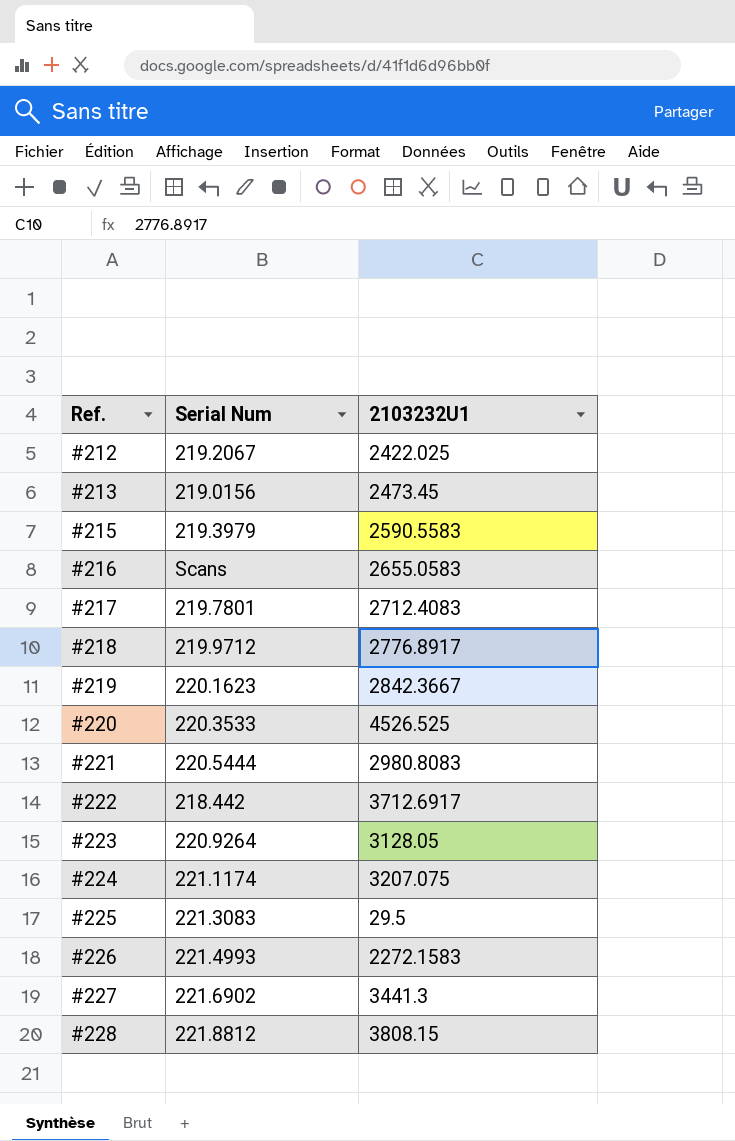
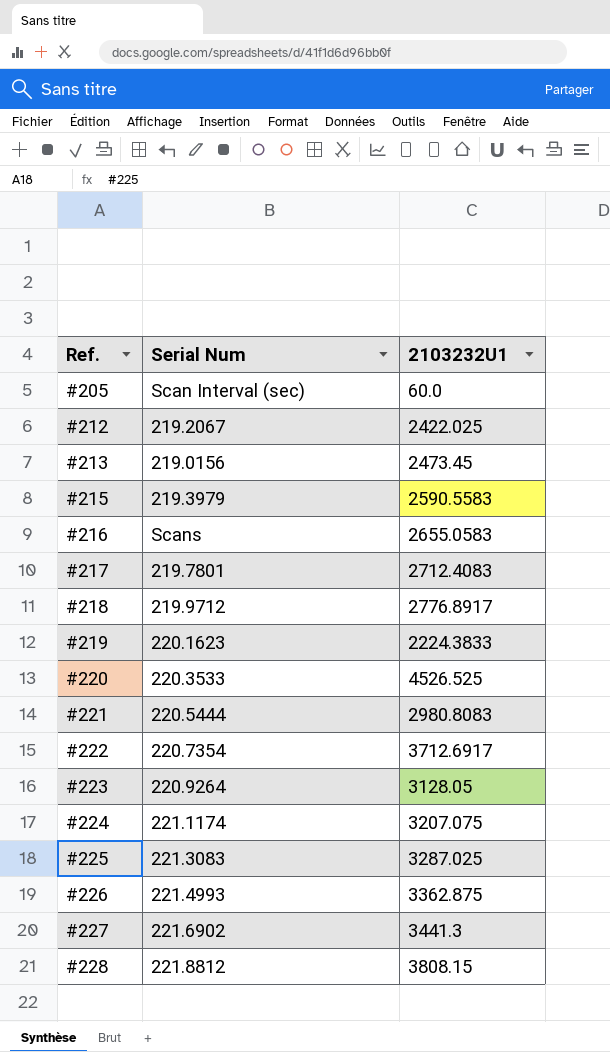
row #205: none -> Scan Interval (sec) | 60.0
#219 | 2103232U1: 2842.3667 -> 2224.3833
#222 | Serial Num: 218.442 -> 220.7354
#225 | 2103232U1: 29.5 -> 3287.025
#226 | 2103232U1: 2272.1583 -> 3362.875

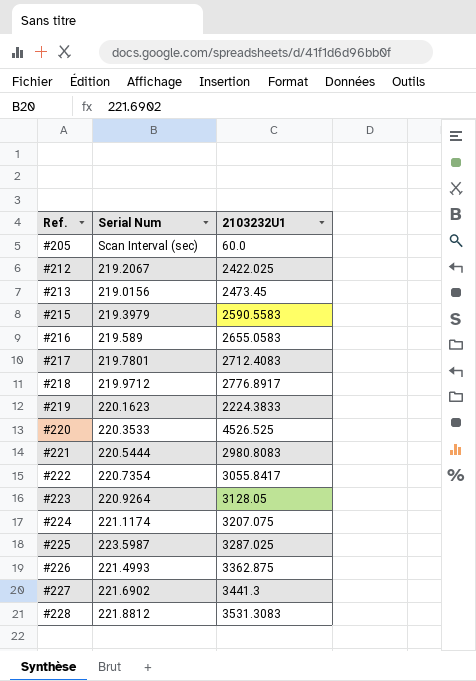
#216 | Serial Num: Scans -> 219.589
#222 | 2103232U1: 3712.6917 -> 3055.8417
#225 | Serial Num: 221.3083 -> 223.5987
#228 | 2103232U1: 3808.15 -> 3531.3083

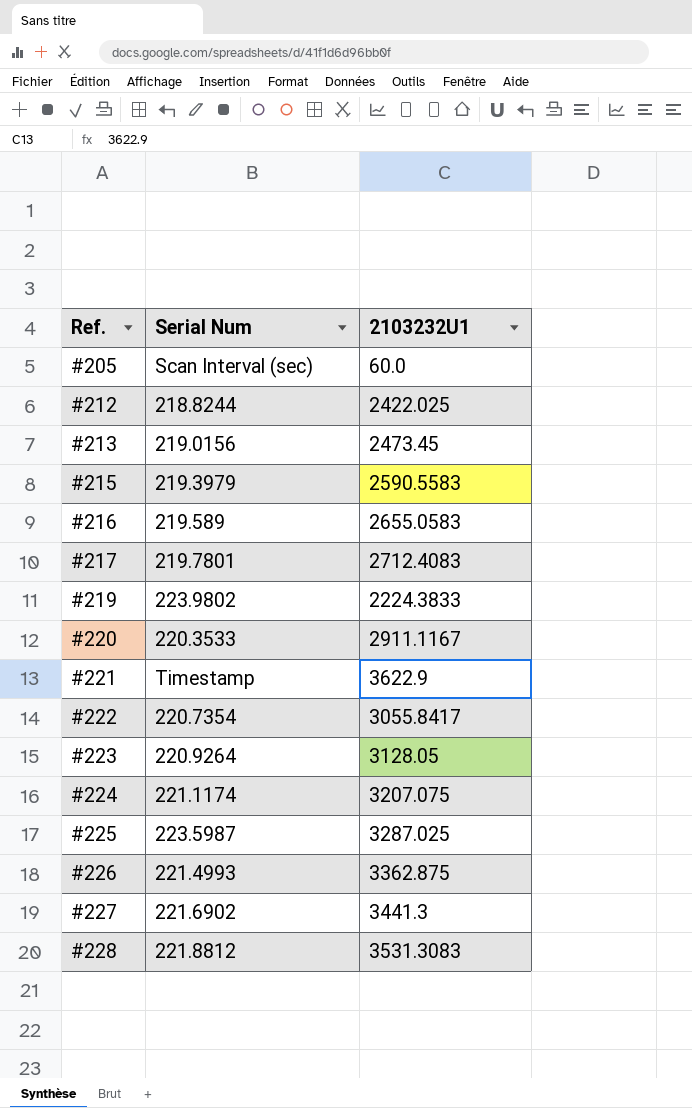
row #218: 219.9712 | 2776.8917 -> none
#212 | Serial Num: 219.2067 -> 218.8244
#219 | Serial Num: 220.1623 -> 223.9802
#220 | 2103232U1: 4526.525 -> 2911.1167
#221 | Serial Num: 220.5444 -> Timestamp
#221 | 2103232U1: 2980.8083 -> 3622.9

